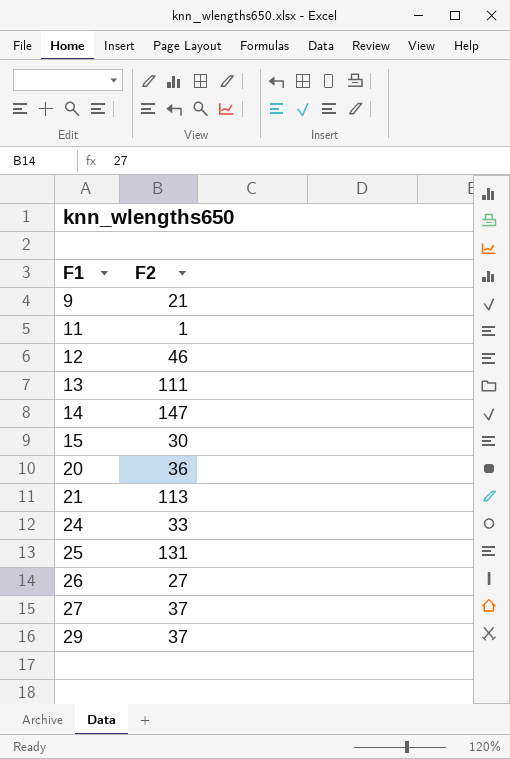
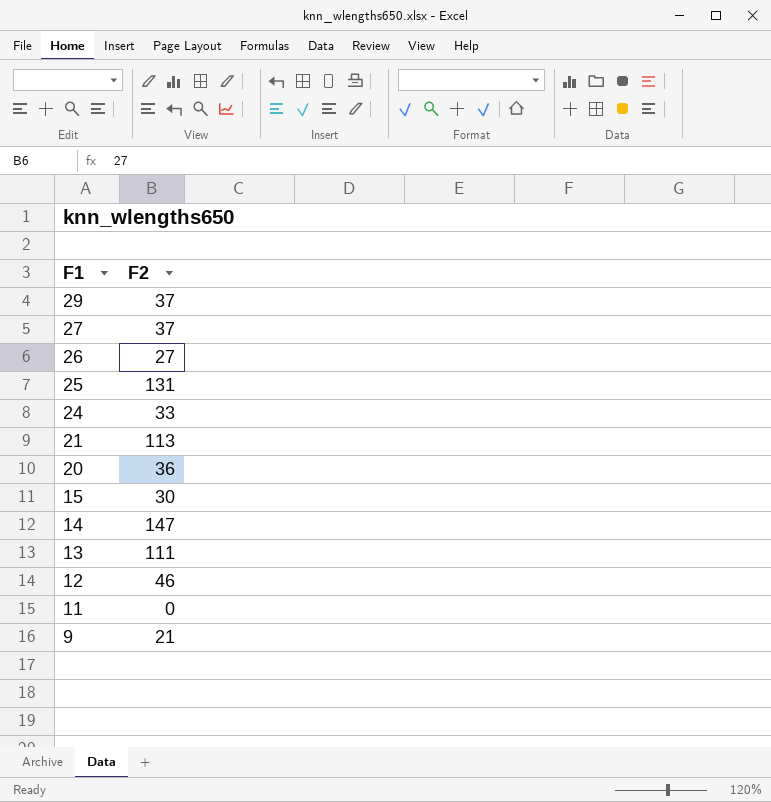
row order: F1 ascending -> F1 descending
11 | F2: 1 -> 0

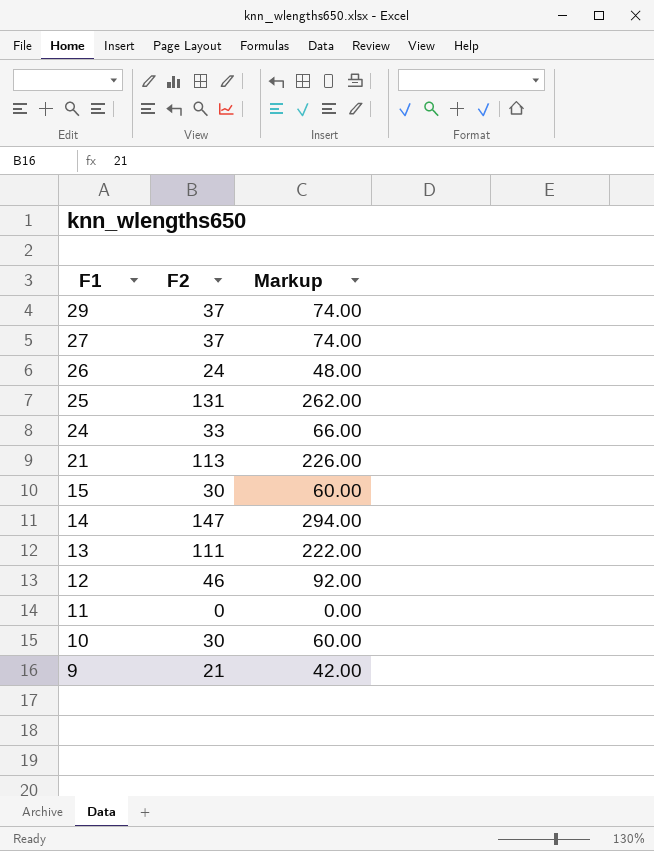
column Markup | formula: none -> [F2] * 2
row 20: 36 -> none
26 | F2: 27 -> 24
row 10: none -> 30 | 60.00

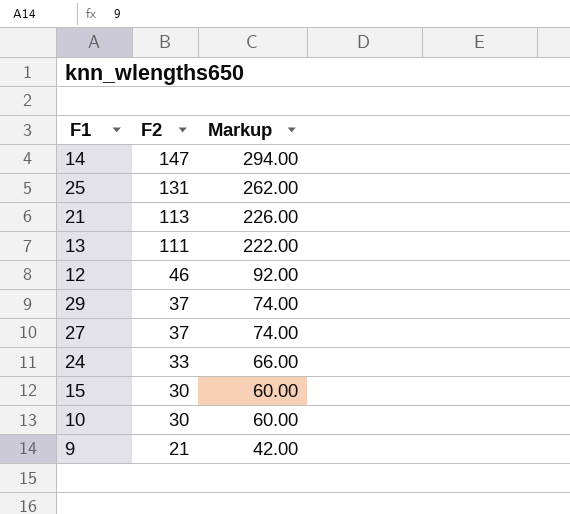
row order: F1 descending -> F2 descending
row 26: 24 | 48.00 -> none
row 11: 0 | 0.00 -> none

